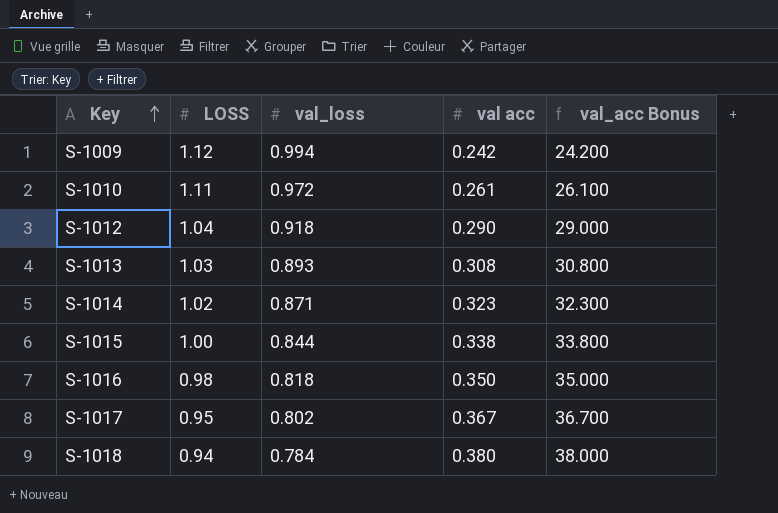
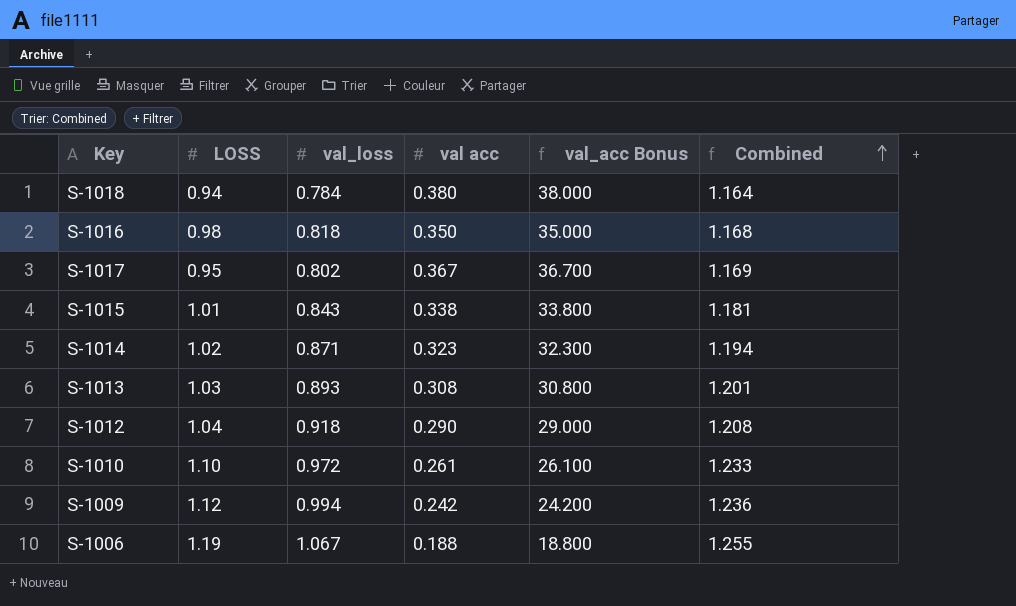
row order: Key ascending -> Combined ascending
column Combined | formula: none -> [val_loss] + [val acc]
S-1015 | LOSS: 1.00 -> 1.01
S-1015 | val_loss: 0.844 -> 0.843
S-1010 | LOSS: 1.11 -> 1.10
row S-1006: none -> 1.19 | 1.067 | 0.188 | 18.800 | 1.255

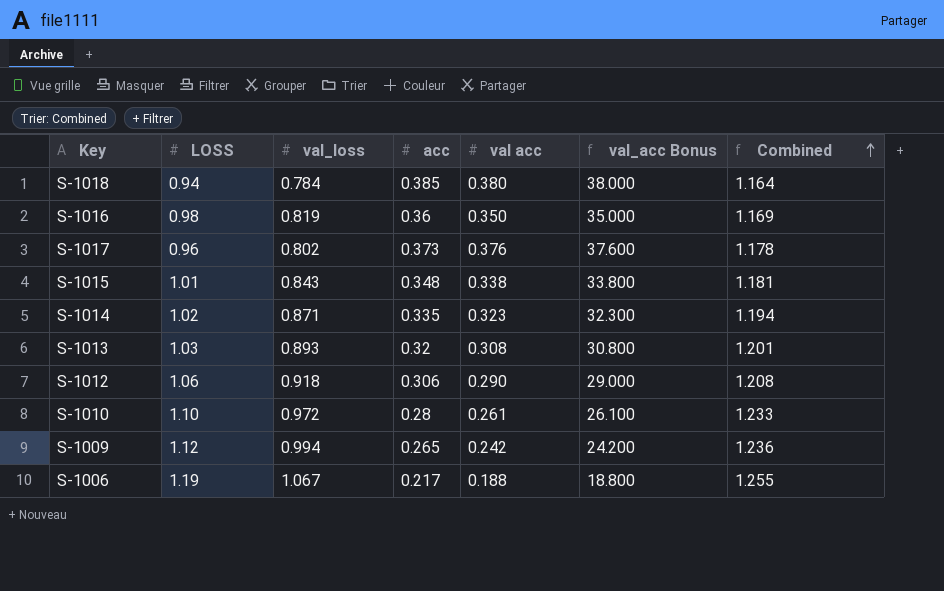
column acc | position: none -> 4
S-1016 | val_loss: 0.818 -> 0.819
S-1016 | Combined: 1.168 -> 1.169
S-1017 | LOSS: 0.95 -> 0.96
S-1017 | val acc: 0.367 -> 0.376
S-1017 | val_acc Bonus: 36.700 -> 37.600
S-1017 | Combined: 1.169 -> 1.178
S-1012 | LOSS: 1.04 -> 1.06

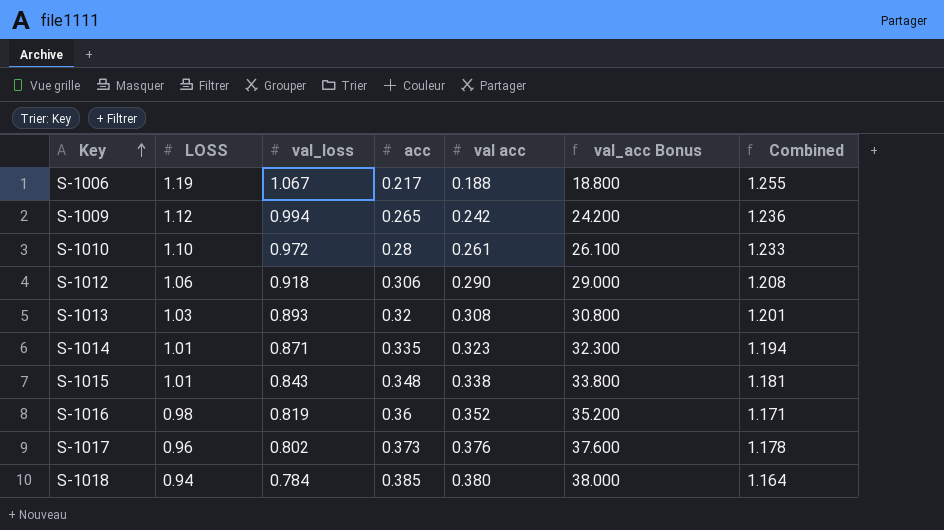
row order: Combined ascending -> Key ascending
S-1014 | LOSS: 1.02 -> 1.01
S-1016 | val acc: 0.350 -> 0.352
S-1016 | val_acc Bonus: 35.000 -> 35.200
S-1016 | Combined: 1.169 -> 1.171

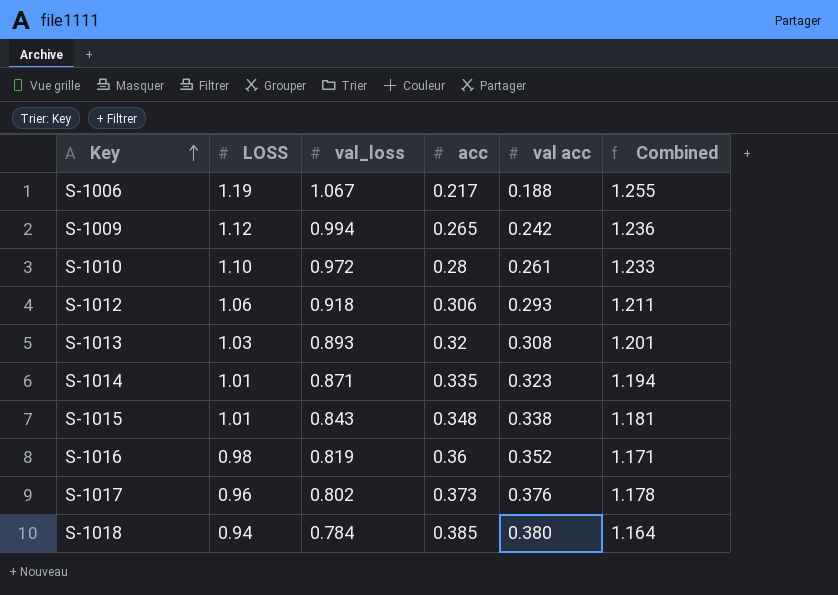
column val_acc Bonus | formula: [val acc] * 100 -> none
S-1012 | val acc: 0.290 -> 0.293
S-1012 | Combined: 1.208 -> 1.211

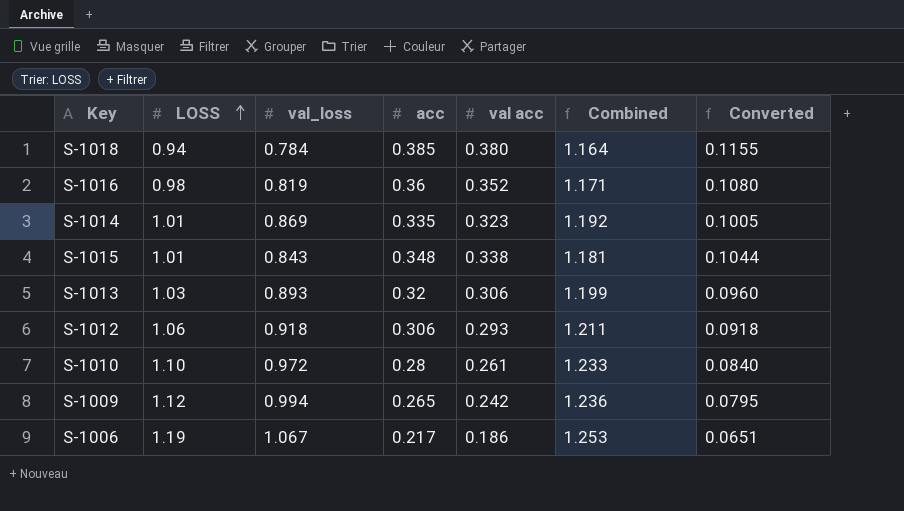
row order: Key ascending -> LOSS ascending
column Converted | formula: none -> [acc] * 0.3
row S-1017: 0.96 | 0.802 | 0.373 | 0.376 | 1.178 -> none
S-1014 | val_loss: 0.871 -> 0.869
S-1014 | Combined: 1.194 -> 1.192
S-1013 | val acc: 0.308 -> 0.306
S-1013 | Combined: 1.201 -> 1.199
S-1006 | val acc: 0.188 -> 0.186
S-1006 | Combined: 1.255 -> 1.253

